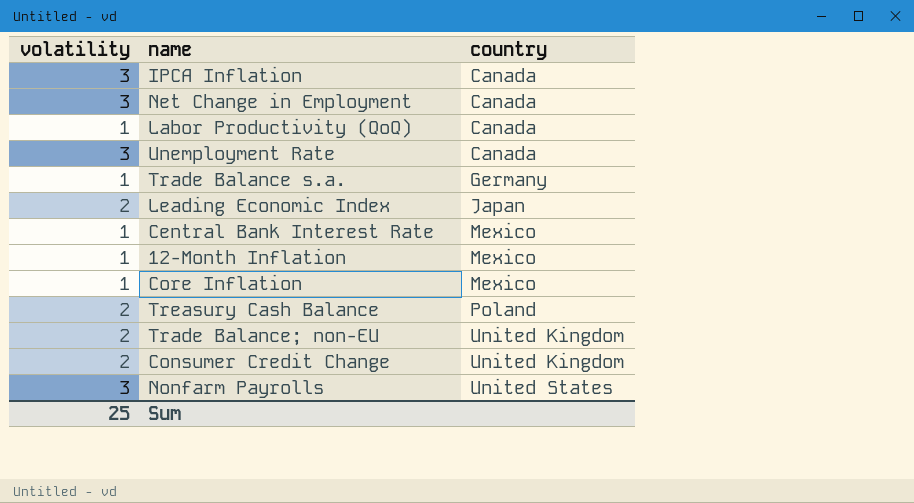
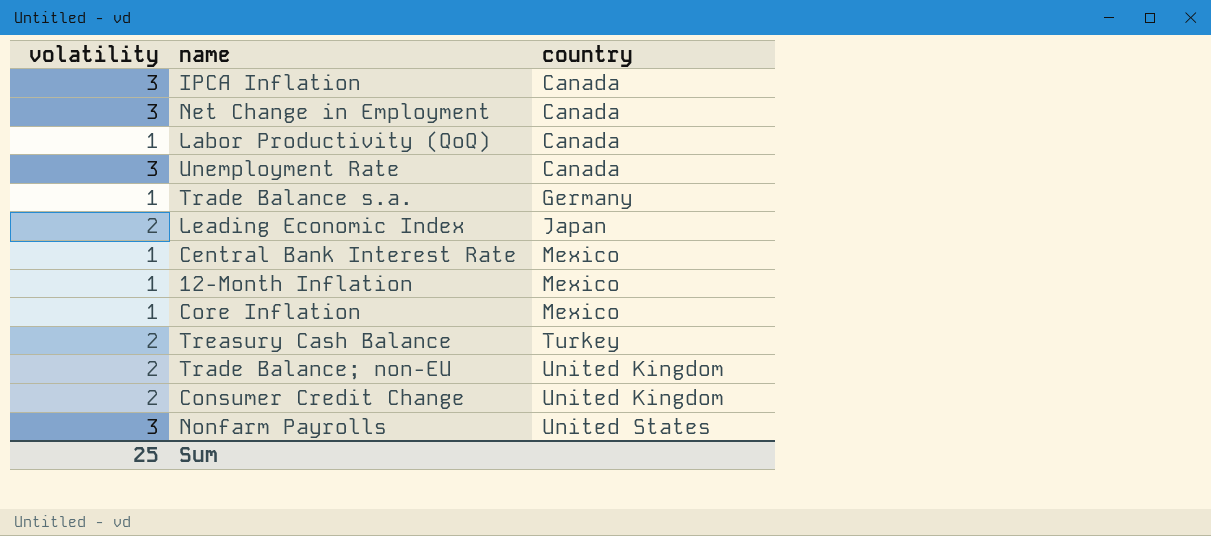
Treasury Cash Balance | country: Poland -> Turkey

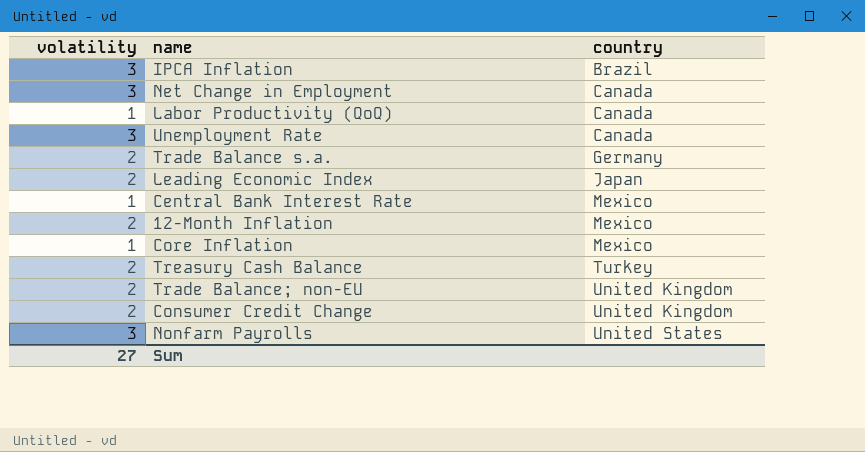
IPCA Inflation | country: Canada -> Brazil
Trade Balance s.a. | volatility: 1 -> 2
12-Month Inflation | volatility: 1 -> 2
Sum | volatility: 25 -> 27

